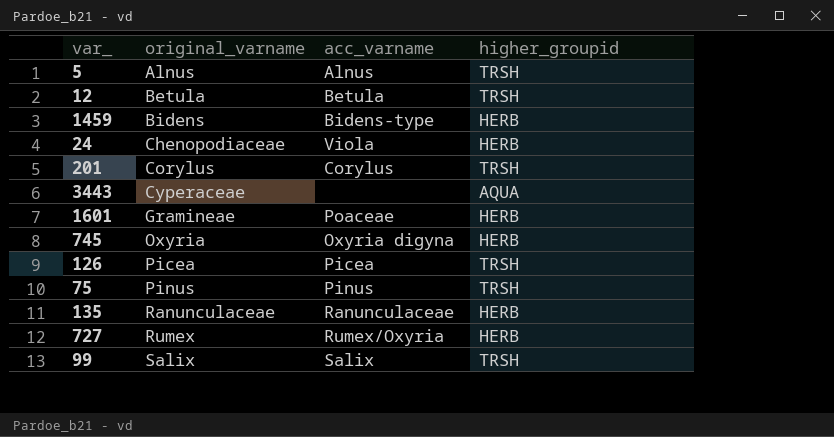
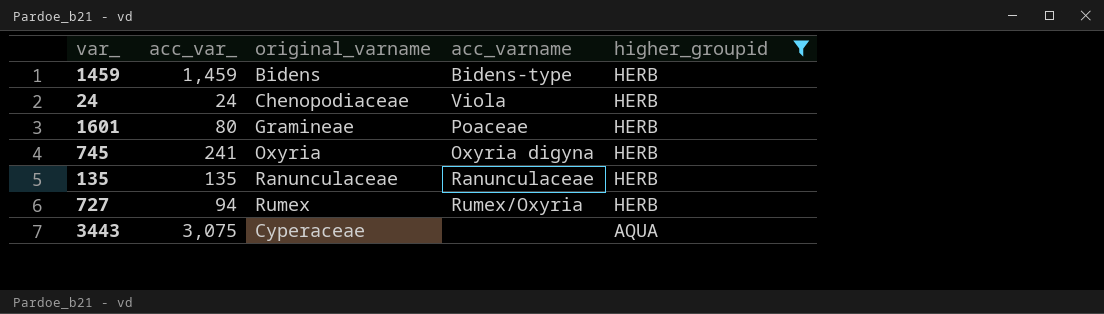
filter: none -> higher_groupid != TRSH
row order: original_varname ascending -> higher_groupid descending
column acc_var_ | position: none -> 2

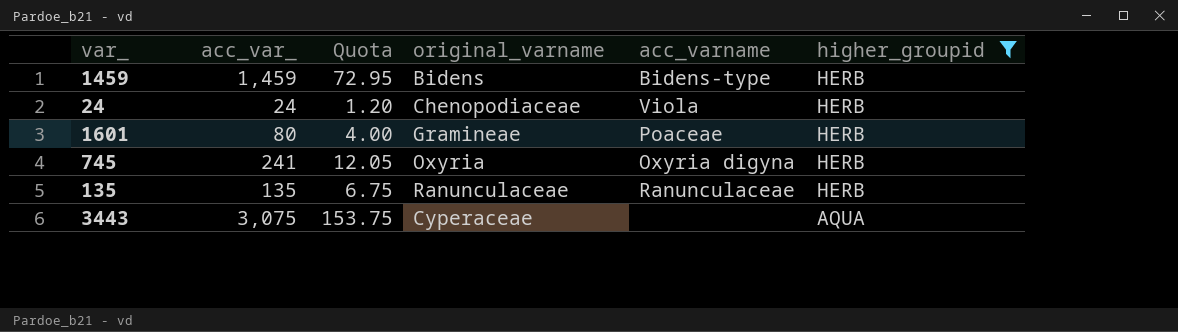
column Quota | formula: none -> [acc_var_] * 0.05
row 727: 94 | Rumex | Rumex/Oxyria | HERB -> none

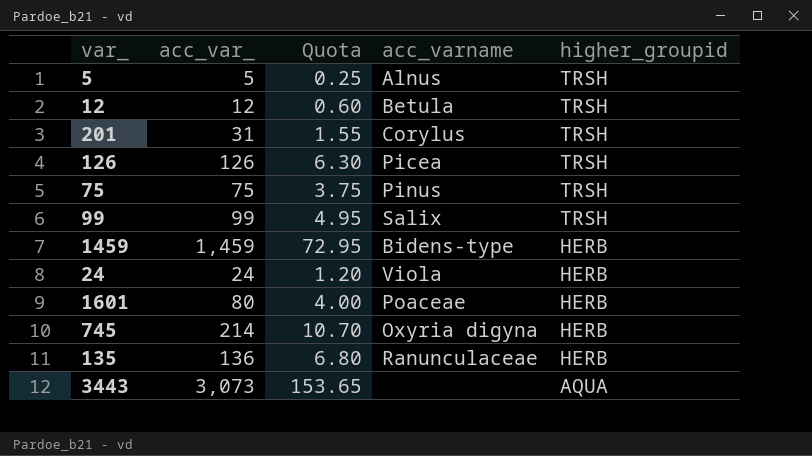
filter: higher_groupid != TRSH -> none
column original_varname | position: 4 -> none
745 | acc_var_: 241 -> 214
745 | Quota: 12.05 -> 10.70
135 | acc_var_: 135 -> 136
135 | Quota: 6.75 -> 6.80
3443 | acc_var_: 3,075 -> 3,073
3443 | Quota: 153.75 -> 153.65

